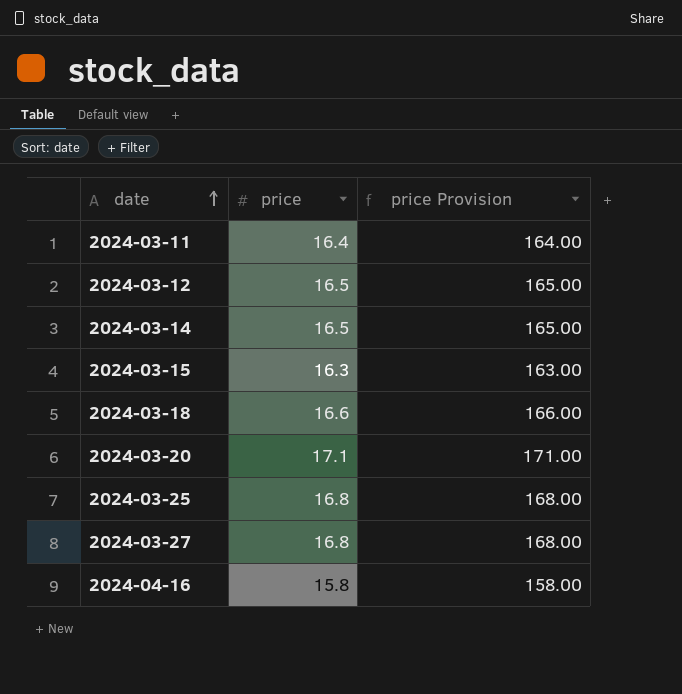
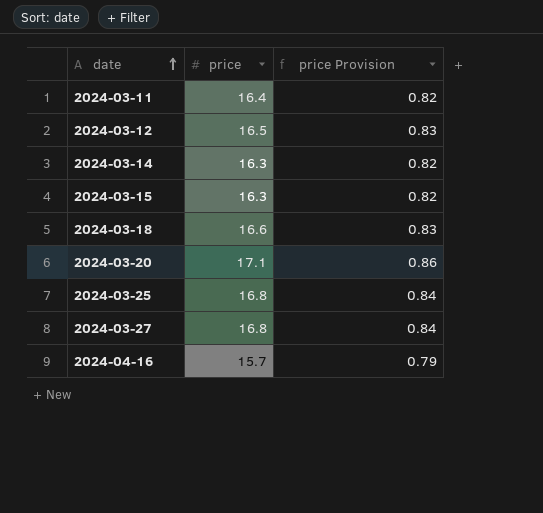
column price Provision | formula: [price] * 10 -> [price] * 0.05
2024-03-14 | price: 16.5 -> 16.3
2024-04-16 | price: 15.8 -> 15.7

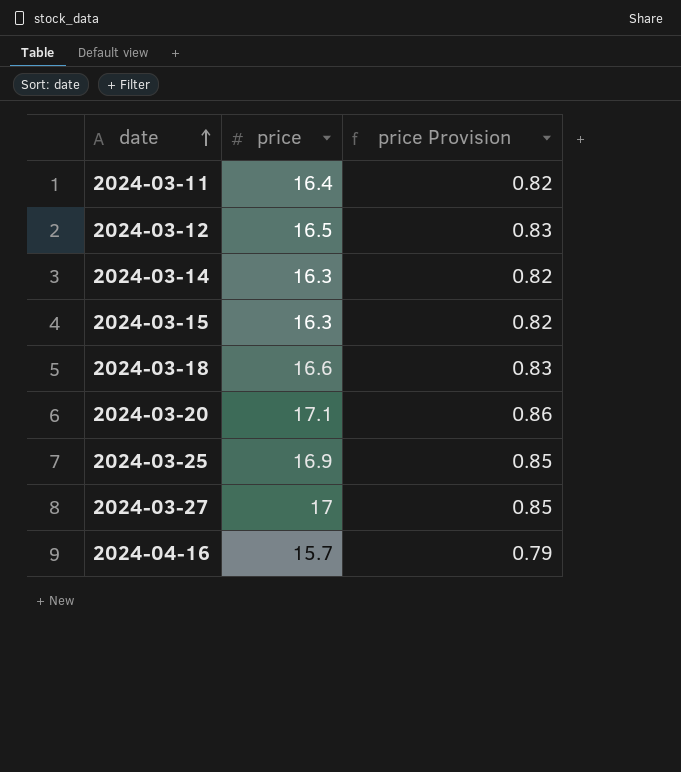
2024-03-25 | price: 16.8 -> 16.9
2024-03-25 | price Provision: 0.84 -> 0.85
2024-03-27 | price: 16.8 -> 17
2024-03-27 | price Provision: 0.84 -> 0.85

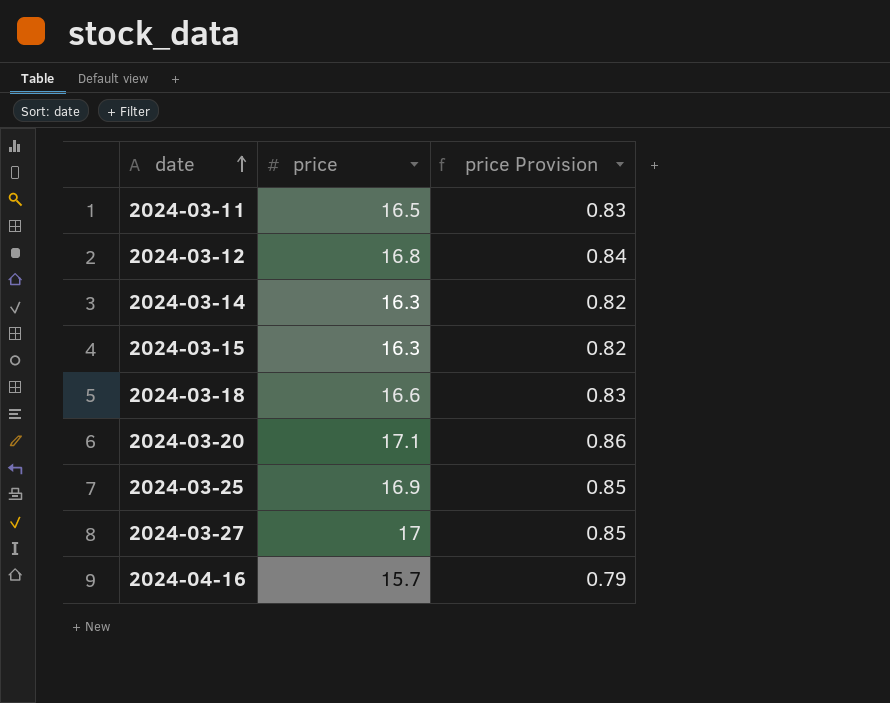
2024-03-11 | price: 16.4 -> 16.5
2024-03-11 | price Provision: 0.82 -> 0.83
2024-03-12 | price: 16.5 -> 16.8
2024-03-12 | price Provision: 0.83 -> 0.84

